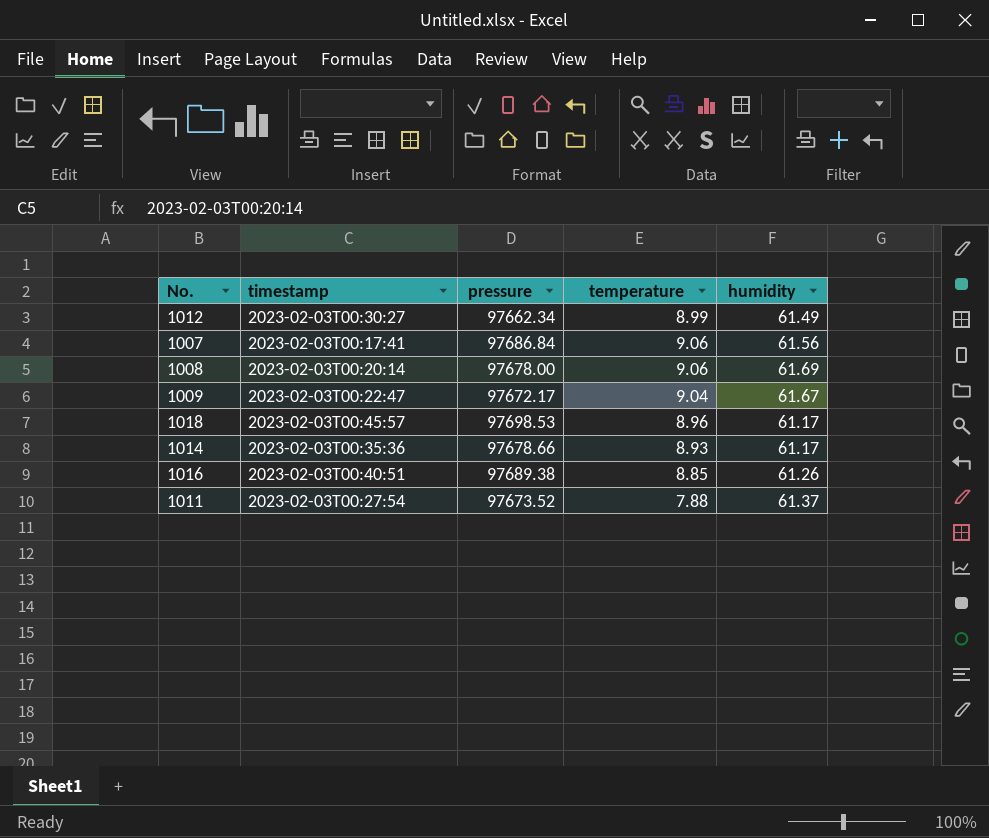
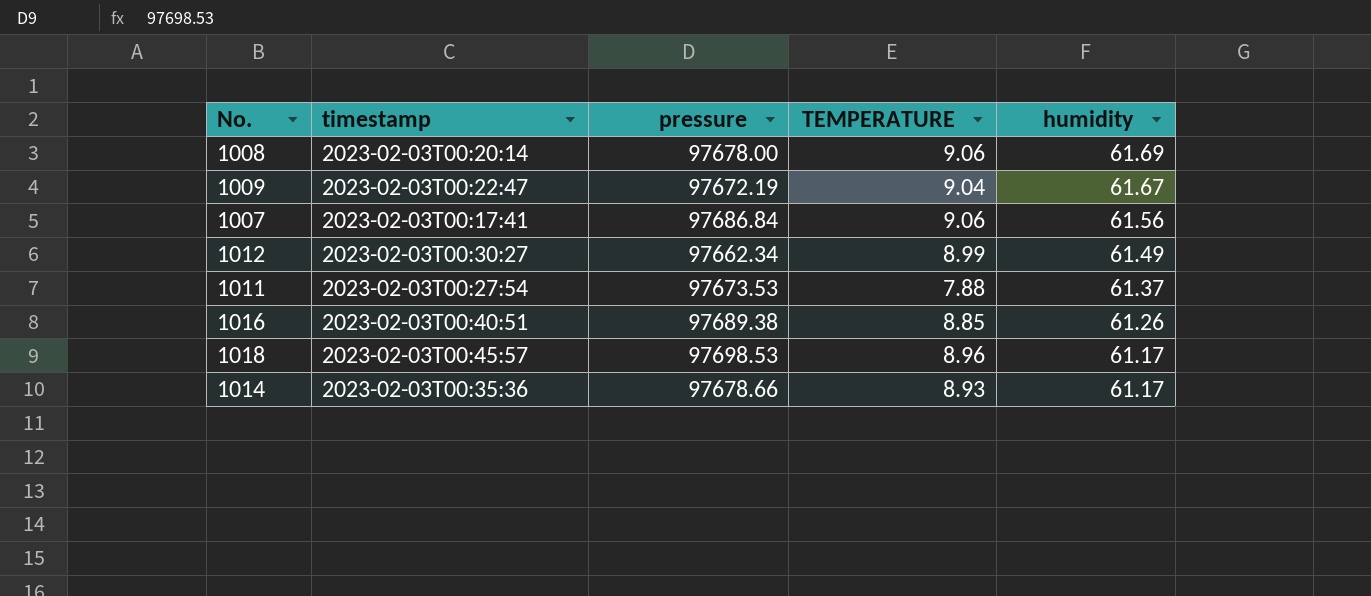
row order: none -> humidity descending
column name: temperature -> TEMPERATURE
1009 | pressure: 97672.17 -> 97672.19
1011 | pressure: 97673.52 -> 97673.53

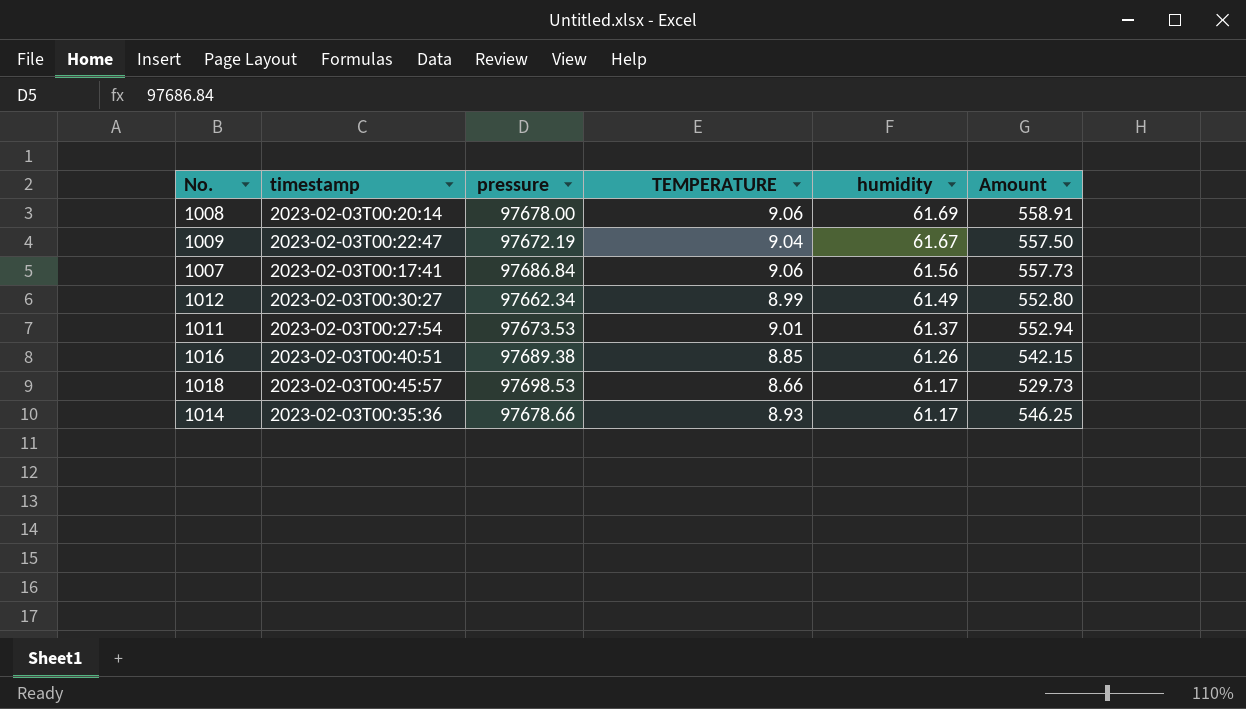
column Amount | formula: none -> [TEMPERATURE] * [humidity]
1011 | TEMPERATURE: 7.88 -> 9.01
1018 | TEMPERATURE: 8.96 -> 8.66

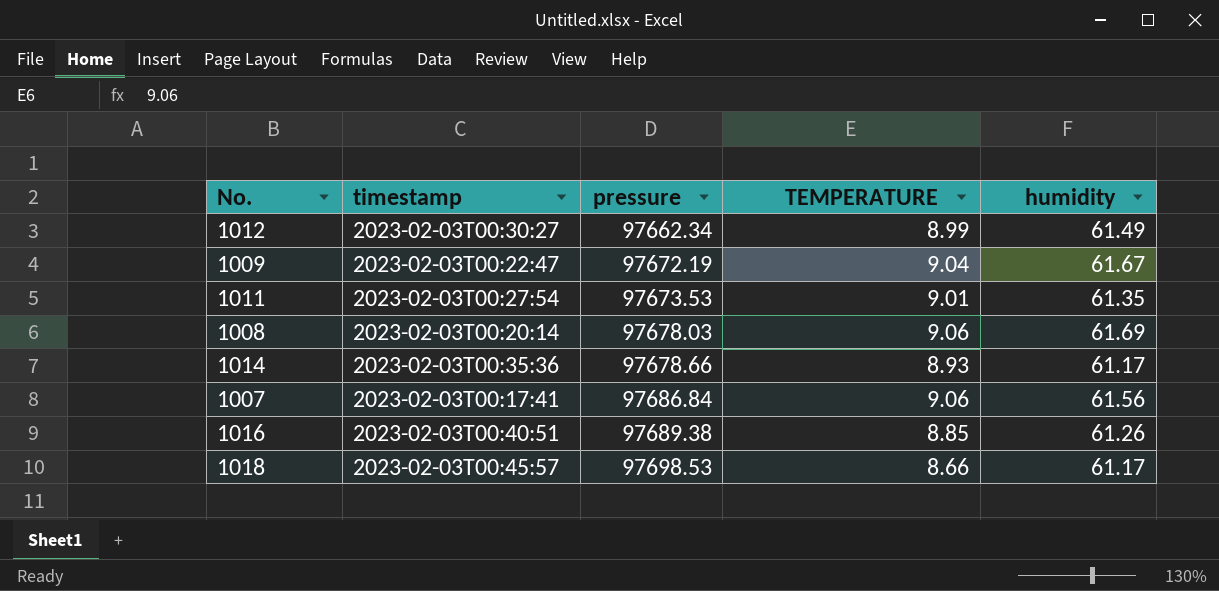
row order: humidity descending -> pressure ascending
column Amount | formula: [TEMPERATURE] * [humidity] -> none
1011 | humidity: 61.37 -> 61.35
1008 | pressure: 97678.00 -> 97678.03

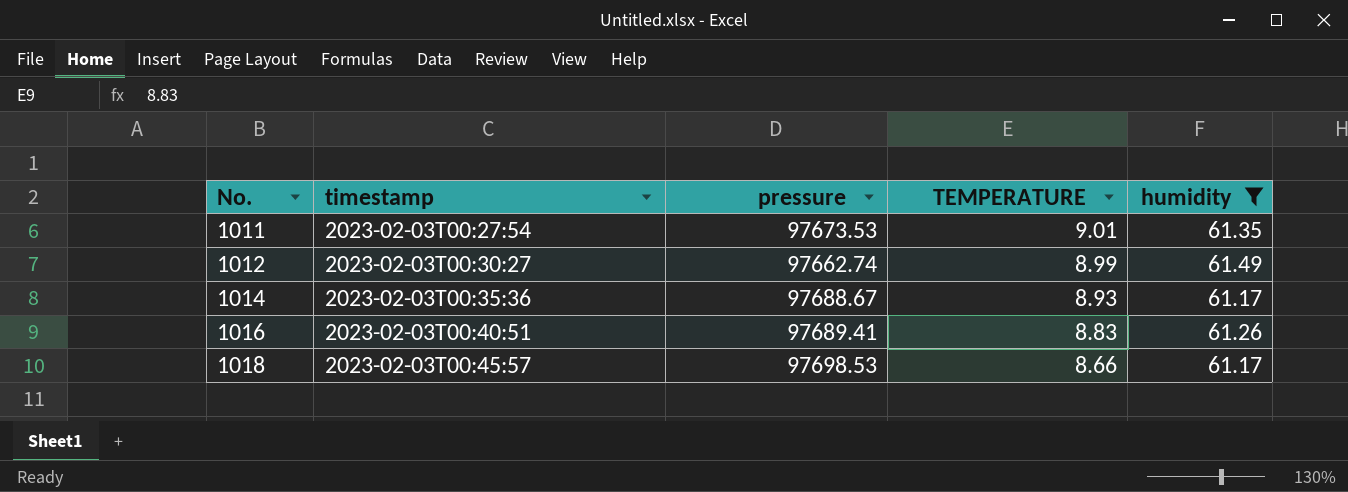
filter: none -> humidity <= 61.49
row order: pressure ascending -> No. ascending
1012 | pressure: 97662.34 -> 97662.74
1014 | pressure: 97678.66 -> 97688.67
1016 | pressure: 97689.38 -> 97689.41
1016 | TEMPERATURE: 8.85 -> 8.83

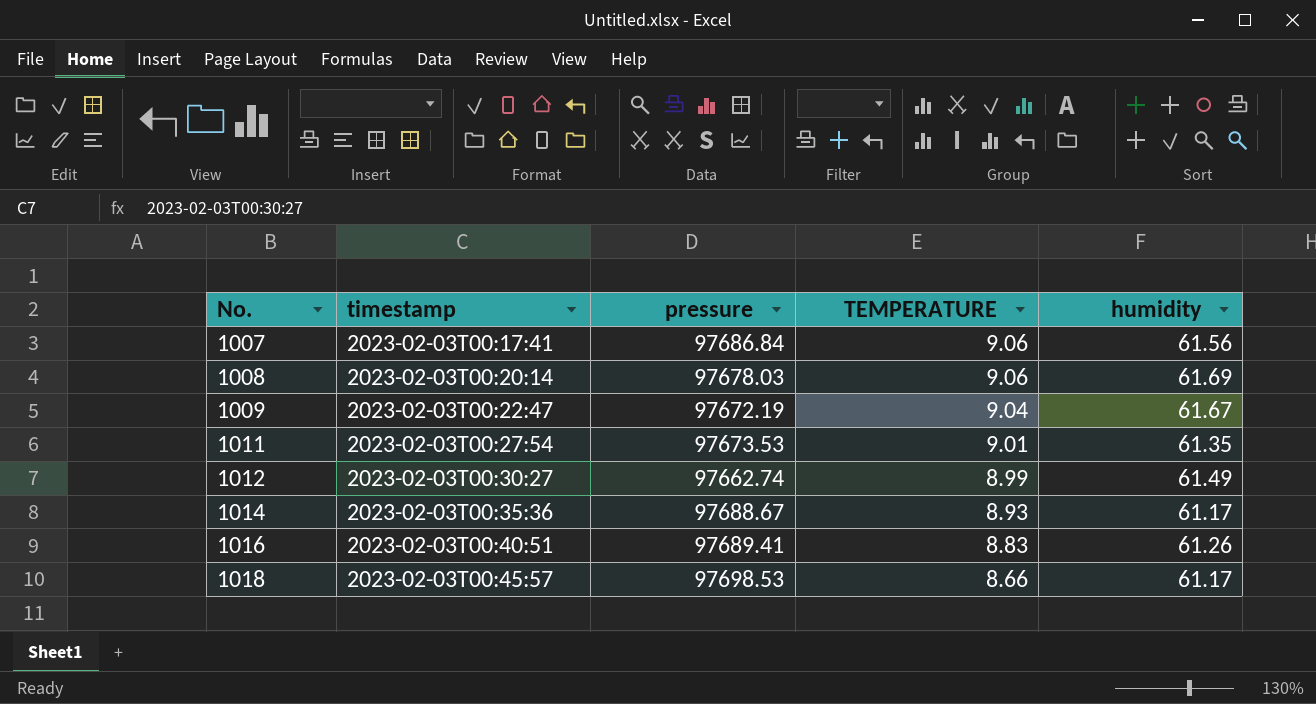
filter: humidity <= 61.49 -> none

